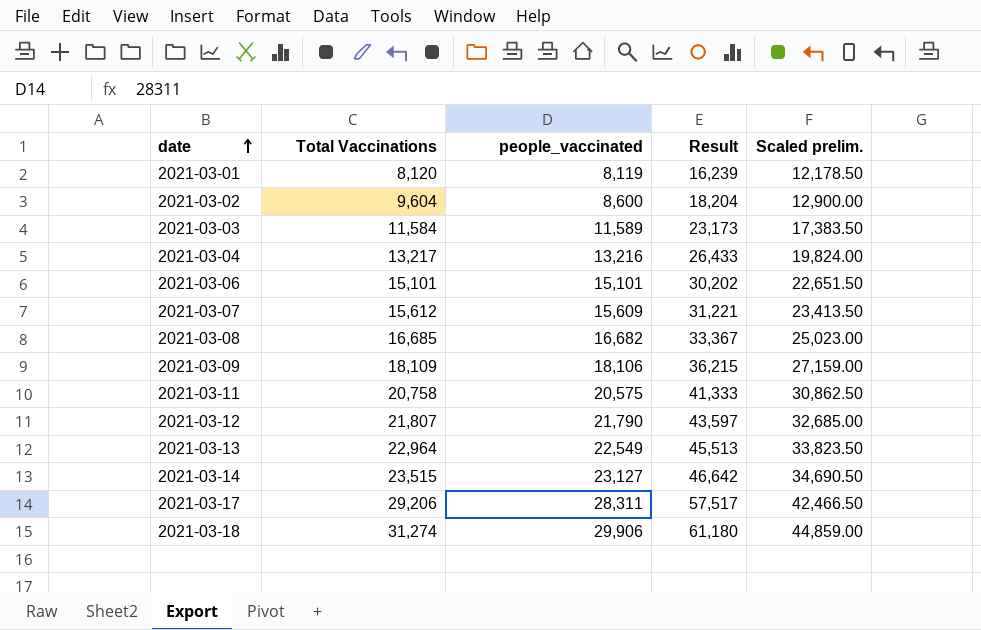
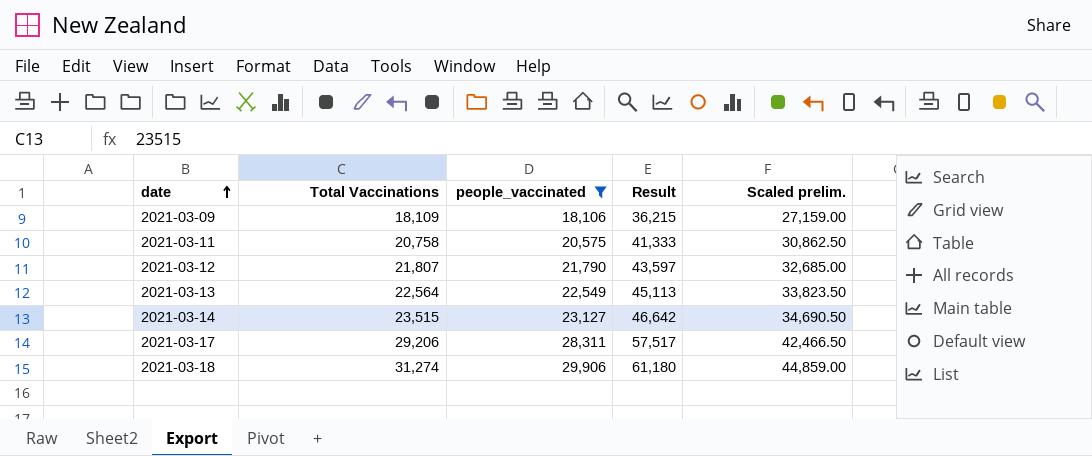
filter: none -> people_vaccinated >= 18,106
2021-03-13 | Total Vaccinations: 22,964 -> 22,564
2021-03-13 | Result: 45,513 -> 45,113

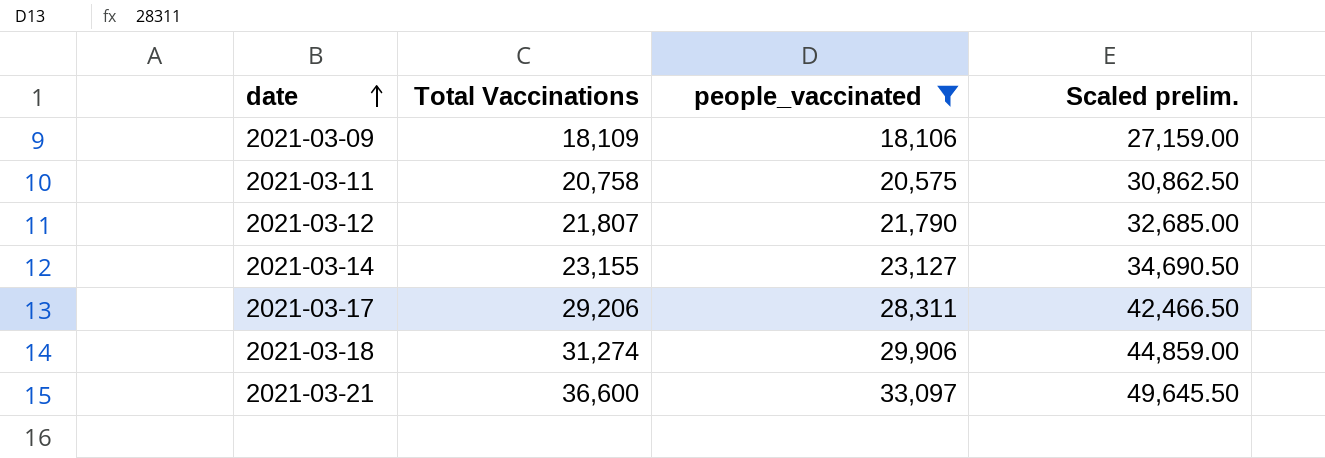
column Result | formula: [Total Vaccinations] + [people_vaccinated] -> none
row 2021-03-13: 22,564 | 22,549 | 45,113 | 33,823.50 -> none
2021-03-14 | Total Vaccinations: 23,515 -> 23,155
row 2021-03-21: none -> 36,600 | 33,097 | 49,645.50

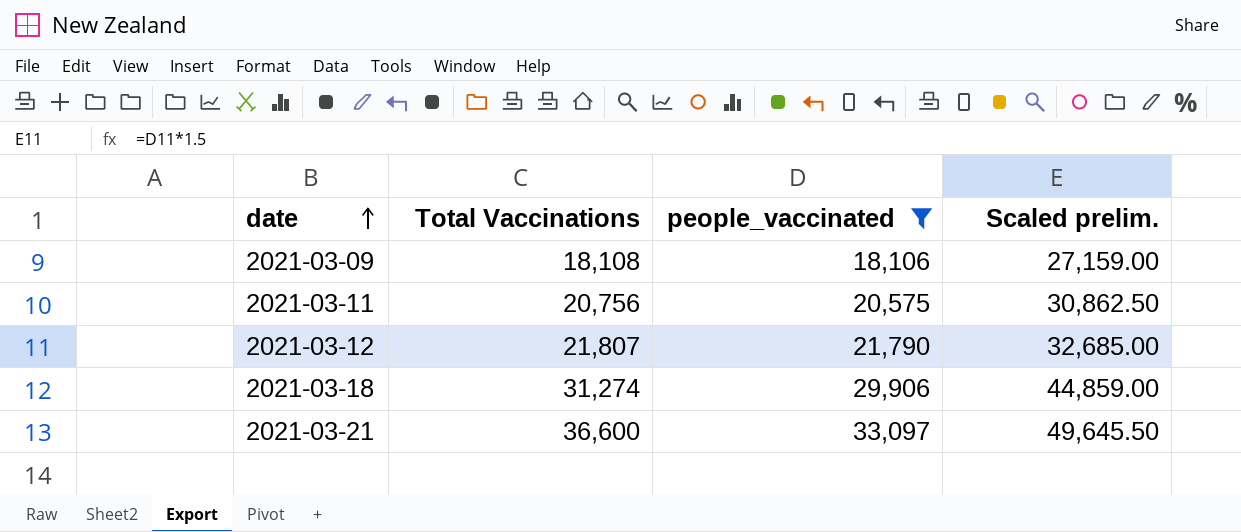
row 2021-03-14: 23,155 | 23,127 | 34,690.50 -> none
row 2021-03-17: 29,206 | 28,311 | 42,466.50 -> none
2021-03-09 | Total Vaccinations: 18,109 -> 18,108
2021-03-11 | Total Vaccinations: 20,758 -> 20,756

